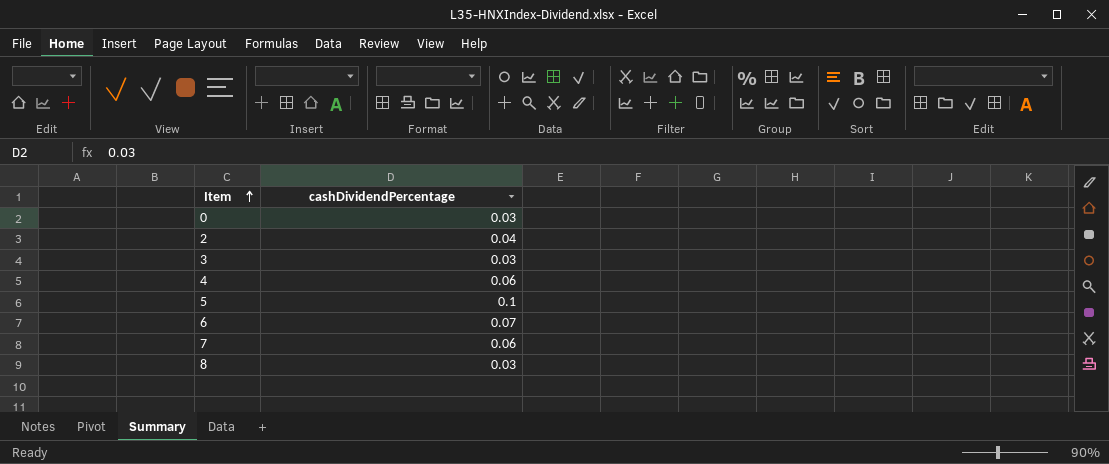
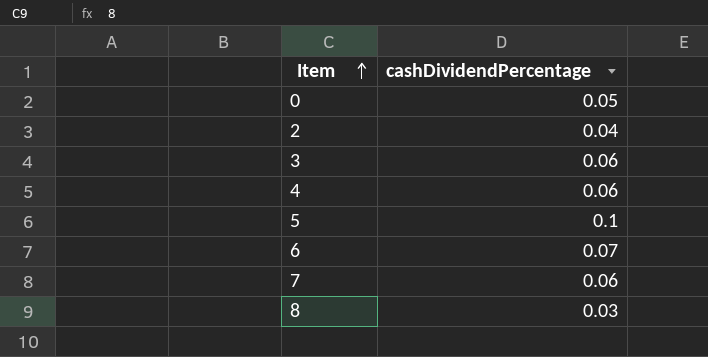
0 | cashDividendPercentage: 0.03 -> 0.05
3 | cashDividendPercentage: 0.03 -> 0.06

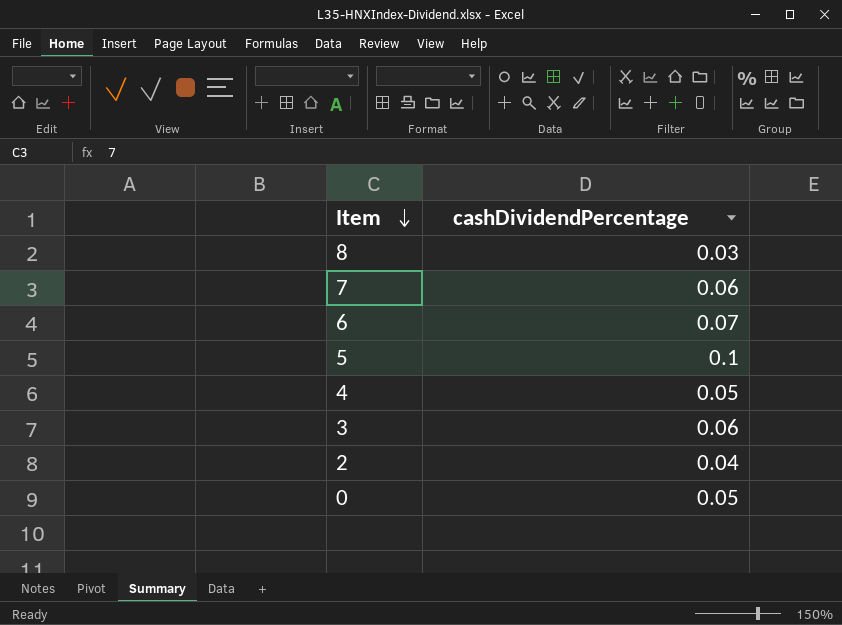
row order: Item ascending -> Item descending
4 | cashDividendPercentage: 0.06 -> 0.05

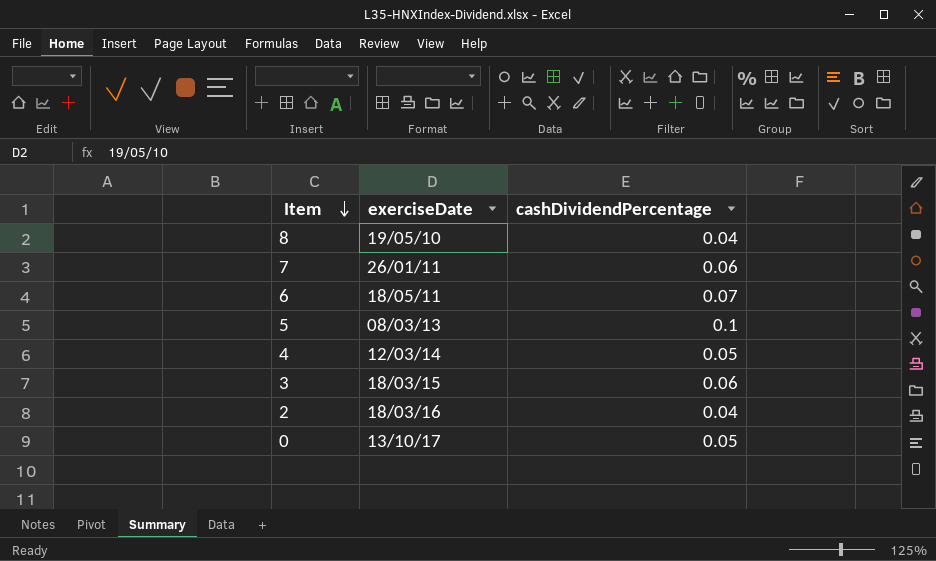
column exerciseDate | position: none -> 2
8 | cashDividendPercentage: 0.03 -> 0.04

